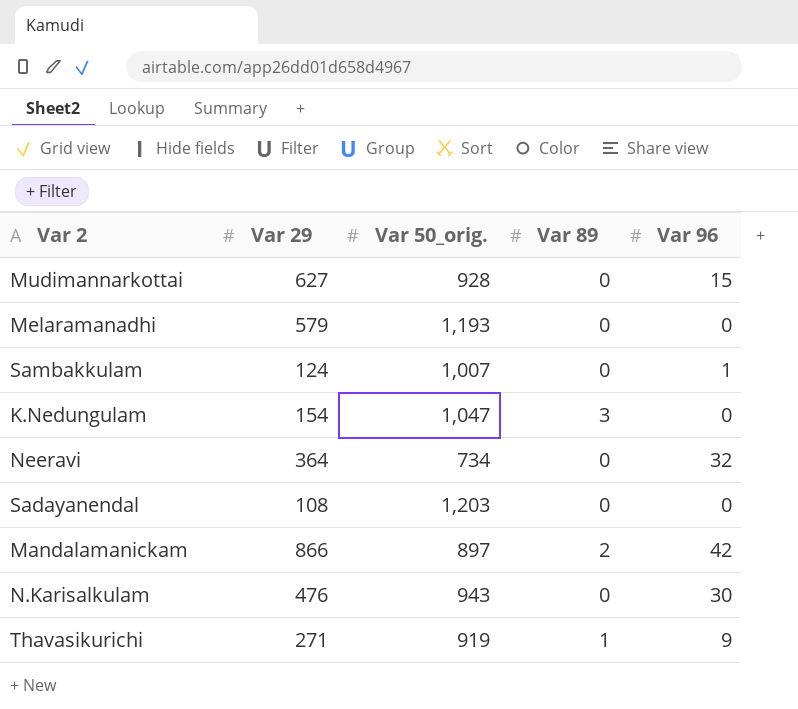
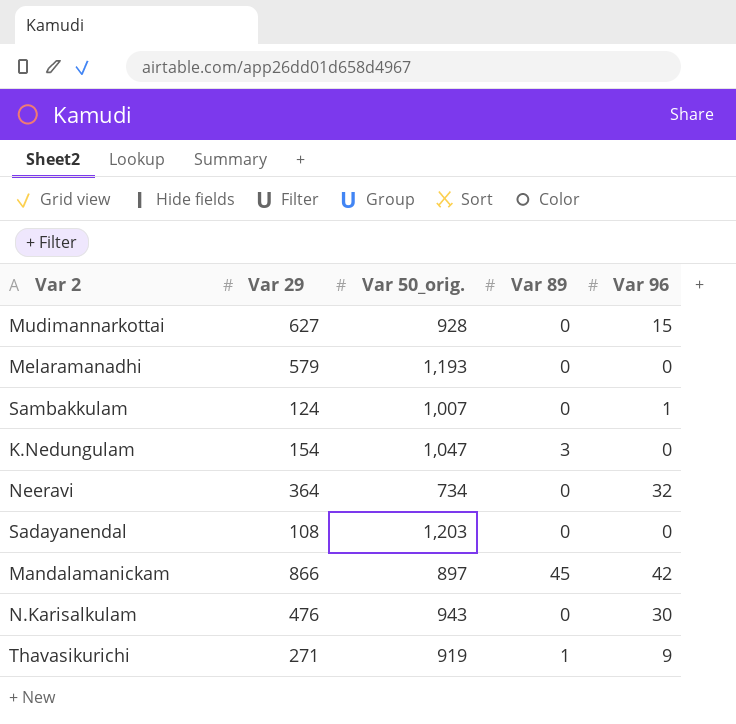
Mandalamanickam | Var 89: 2 -> 45

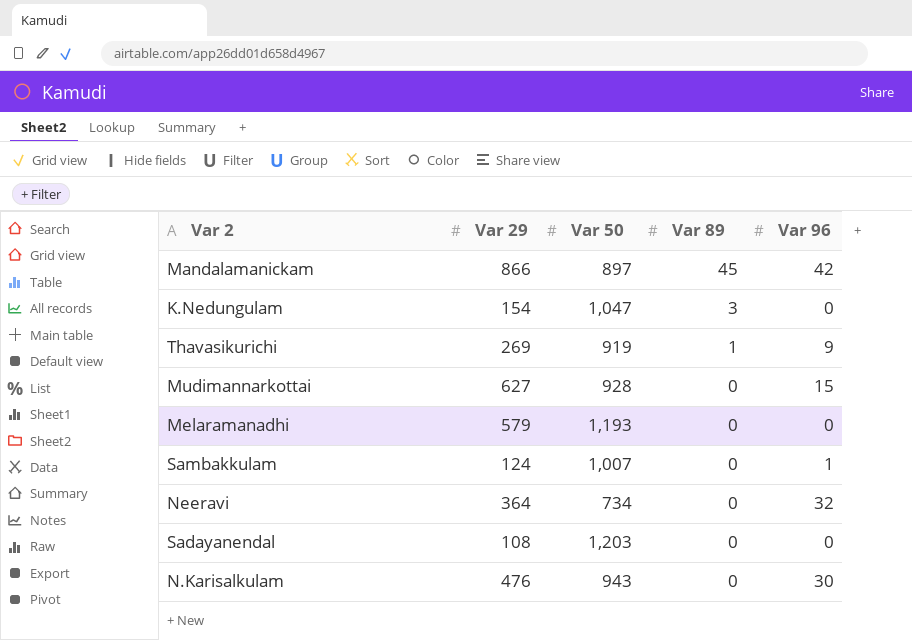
row order: none -> Var 89 descending
column name: Var 50_orig. -> Var 50
Thavasikurichi | Var 29: 271 -> 269

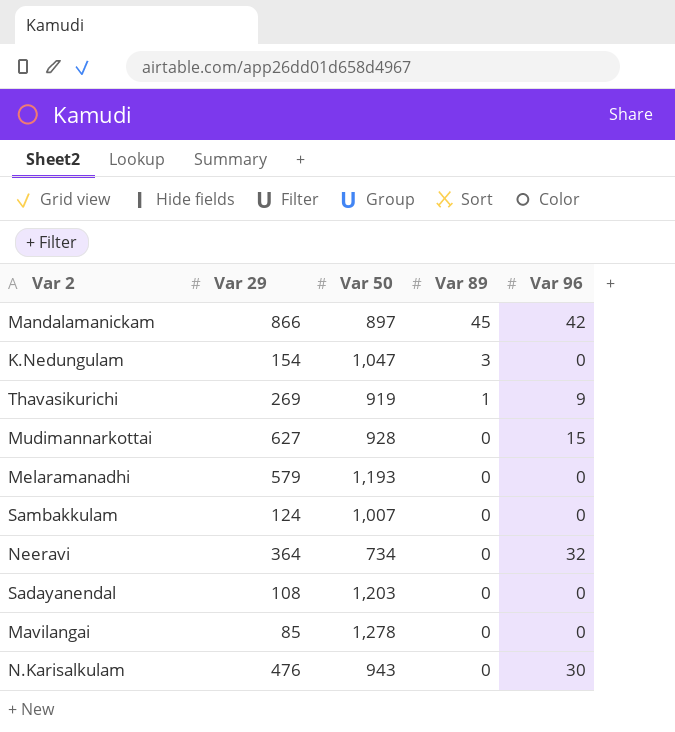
Sambakkulam | Var 96: 1 -> 0
row Mavilangai: none -> 85 | 1,278 | 0 | 0

